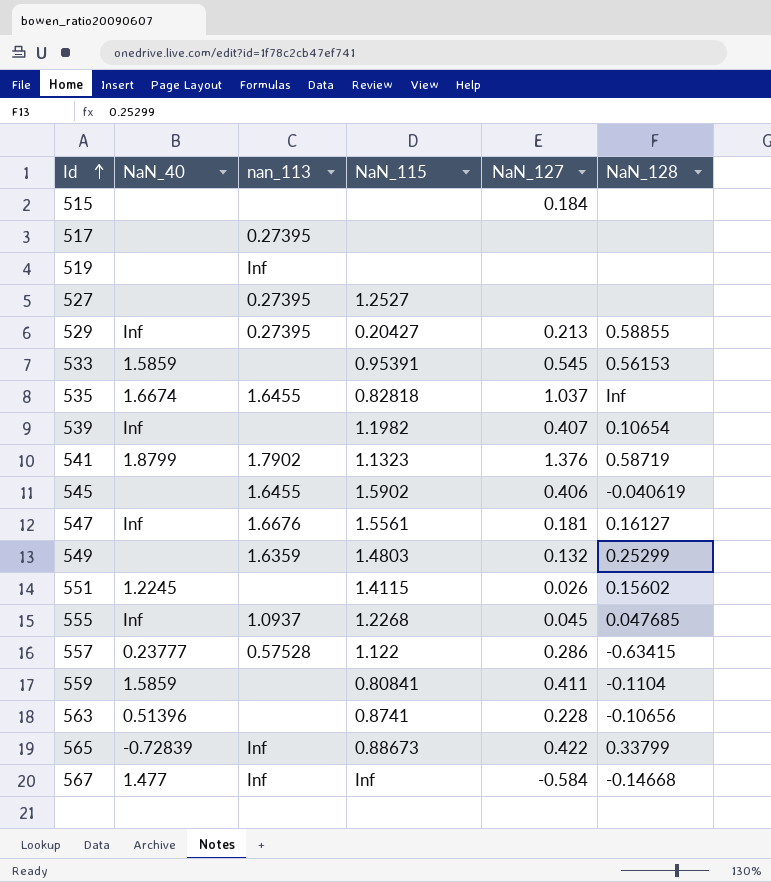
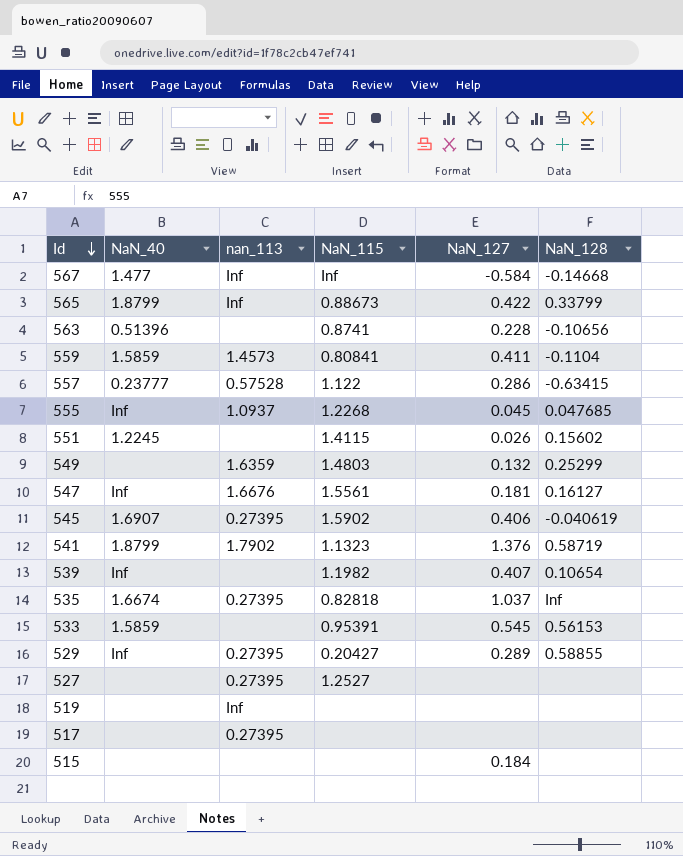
row order: Id ascending -> Id descending
565 | NaN_40: -0.72839 -> 1.8799
559 | nan_113: none -> 1.4573
545 | NaN_40: none -> 1.6907
545 | nan_113: 1.6455 -> 0.27395
535 | nan_113: 1.6455 -> 0.27395
529 | NaN_127: 0.213 -> 0.289

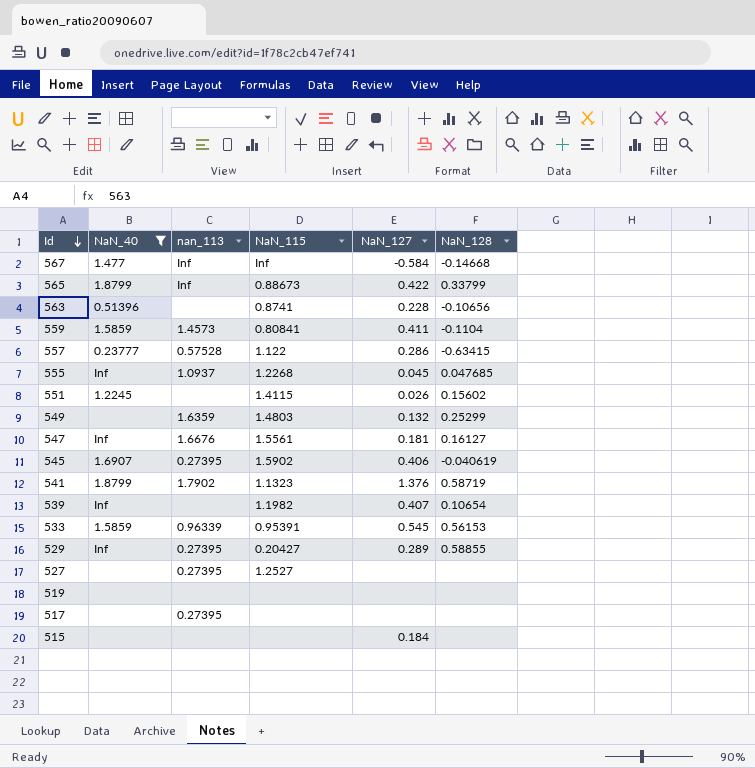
filter: none -> NaN_40 != 1.6674
533 | nan_113: none -> 0.96339
519 | nan_113: Inf -> none

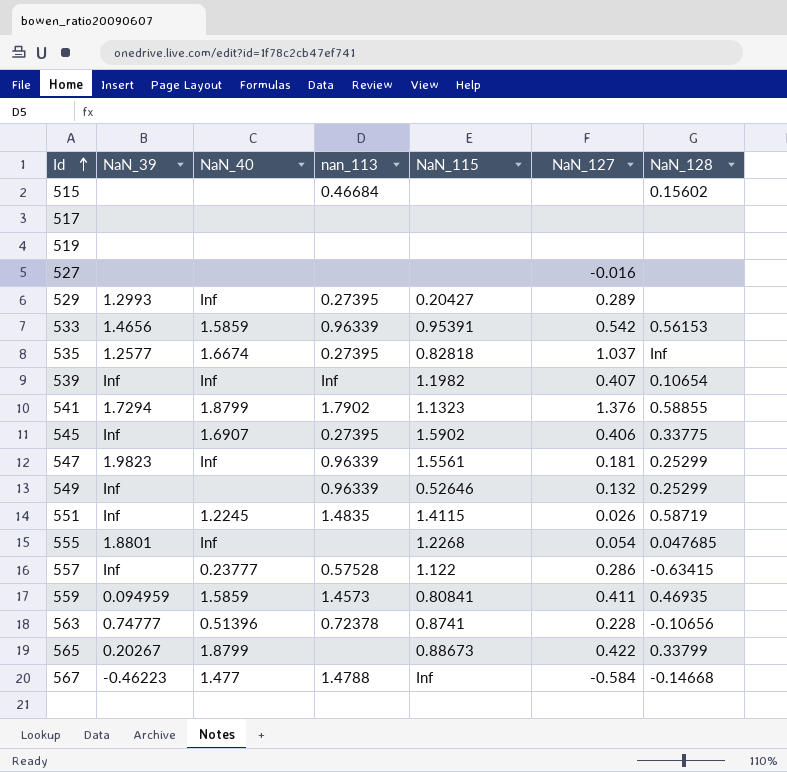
filter: NaN_40 != 1.6674 -> none
row order: Id descending -> Id ascending
column NaN_39 | position: none -> 2
515 | nan_113: none -> 0.46684
515 | NaN_127: 0.184 -> none
515 | NaN_128: none -> 0.15602
517 | nan_113: 0.27395 -> none
527 | nan_113: 0.27395 -> none
527 | NaN_115: 1.2527 -> none
527 | NaN_127: none -> -0.016
529 | NaN_128: 0.58855 -> none
533 | NaN_127: 0.545 -> 0.542
539 | nan_113: none -> Inf
541 | NaN_128: 0.58719 -> 0.58855
545 | NaN_128: -0.040619 -> 0.33775
547 | nan_113: 1.6676 -> 0.96339
547 | NaN_128: 0.16127 -> 0.25299
549 | nan_113: 1.6359 -> 0.96339
549 | NaN_115: 1.4803 -> 0.52646
551 | nan_113: none -> 1.4835
551 | NaN_128: 0.15602 -> 0.58719
555 | nan_113: 1.0937 -> none
555 | NaN_127: 0.045 -> 0.054
559 | NaN_128: -0.1104 -> 0.46935
563 | nan_113: none -> 0.72378
565 | nan_113: Inf -> none
567 | nan_113: Inf -> 1.4788

